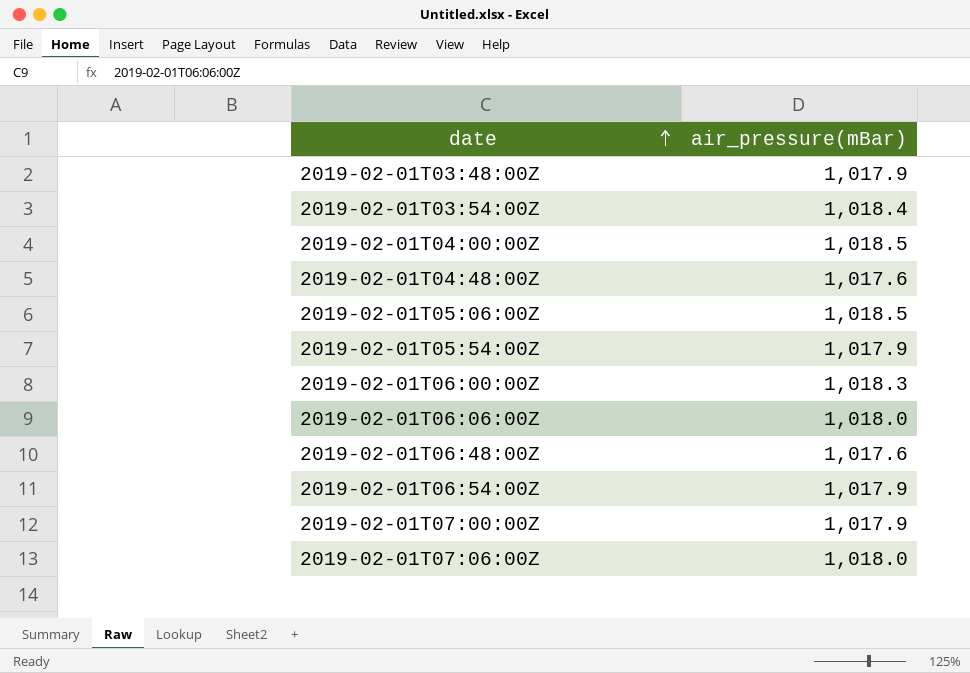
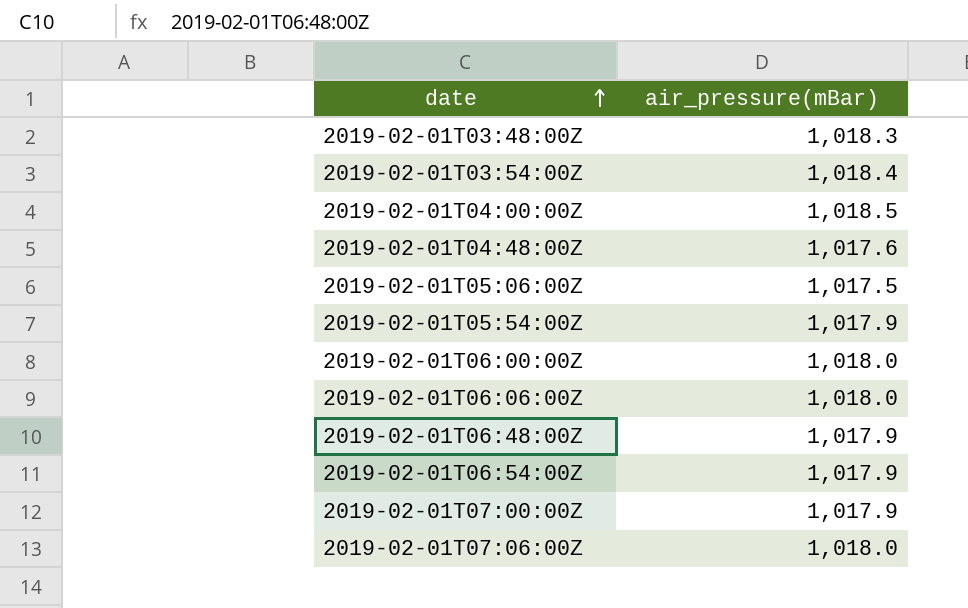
2019-02-01T03:48:00Z | air_pressure(mBar): 1,017.9 -> 1,018.3
2019-02-01T05:06:00Z | air_pressure(mBar): 1,018.5 -> 1,017.5
2019-02-01T06:00:00Z | air_pressure(mBar): 1,018.3 -> 1,018.0
2019-02-01T06:48:00Z | air_pressure(mBar): 1,017.6 -> 1,017.9

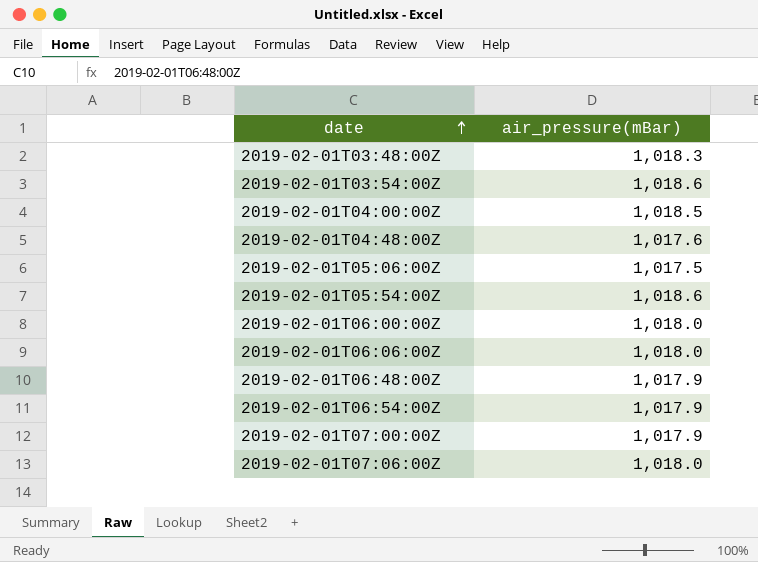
2019-02-01T03:54:00Z | air_pressure(mBar): 1,018.4 -> 1,018.6
2019-02-01T05:54:00Z | air_pressure(mBar): 1,017.9 -> 1,018.6

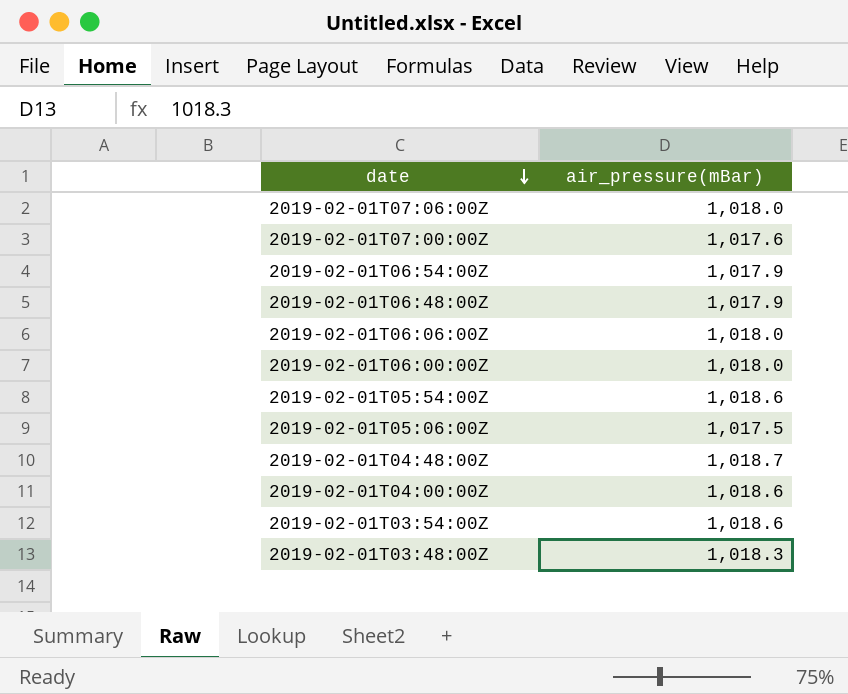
row order: date ascending -> date descending
2019-02-01T07:00:00Z | air_pressure(mBar): 1,017.9 -> 1,017.6
2019-02-01T04:48:00Z | air_pressure(mBar): 1,017.6 -> 1,018.7
2019-02-01T04:00:00Z | air_pressure(mBar): 1,018.5 -> 1,018.6

